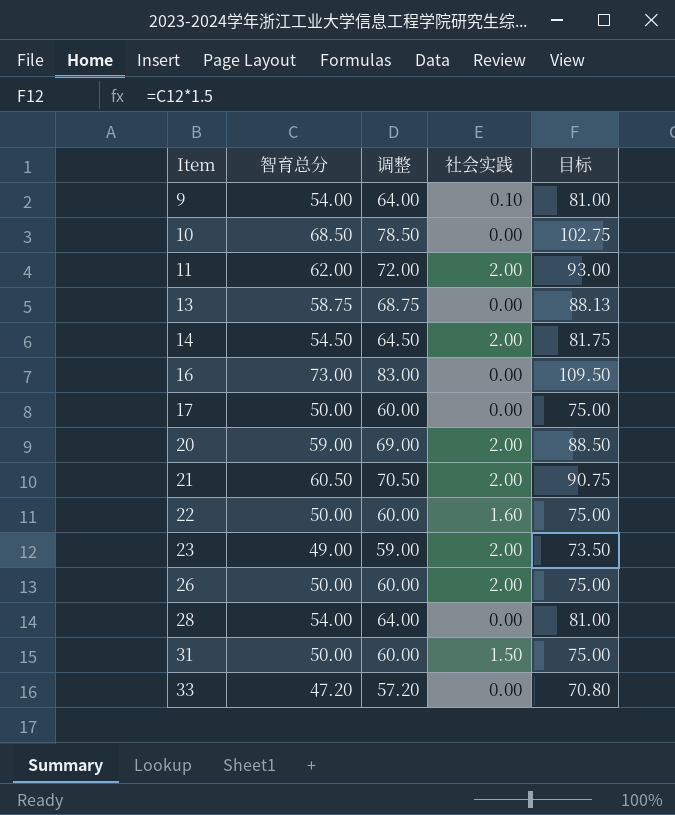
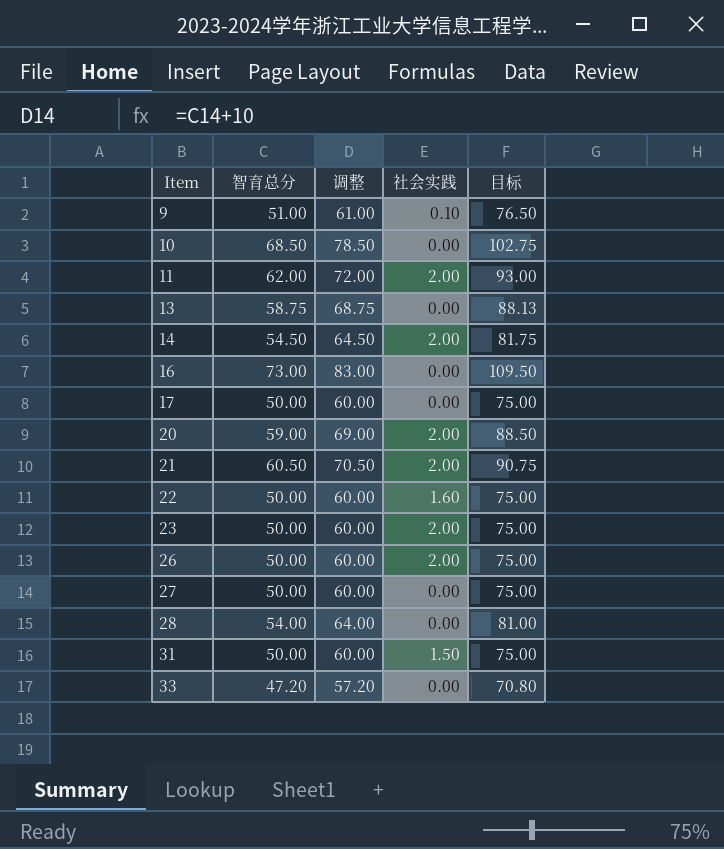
9 | 智育总分: 54.00 -> 51.00
9 | 调整: 64.00 -> 61.00
9 | 目标: 81.00 -> 76.50
23 | 智育总分: 49.00 -> 50.00
23 | 调整: 59.00 -> 60.00
23 | 目标: 73.50 -> 75.00
row 27: none -> 50.00 | 60.00 | 0.00 | 75.00

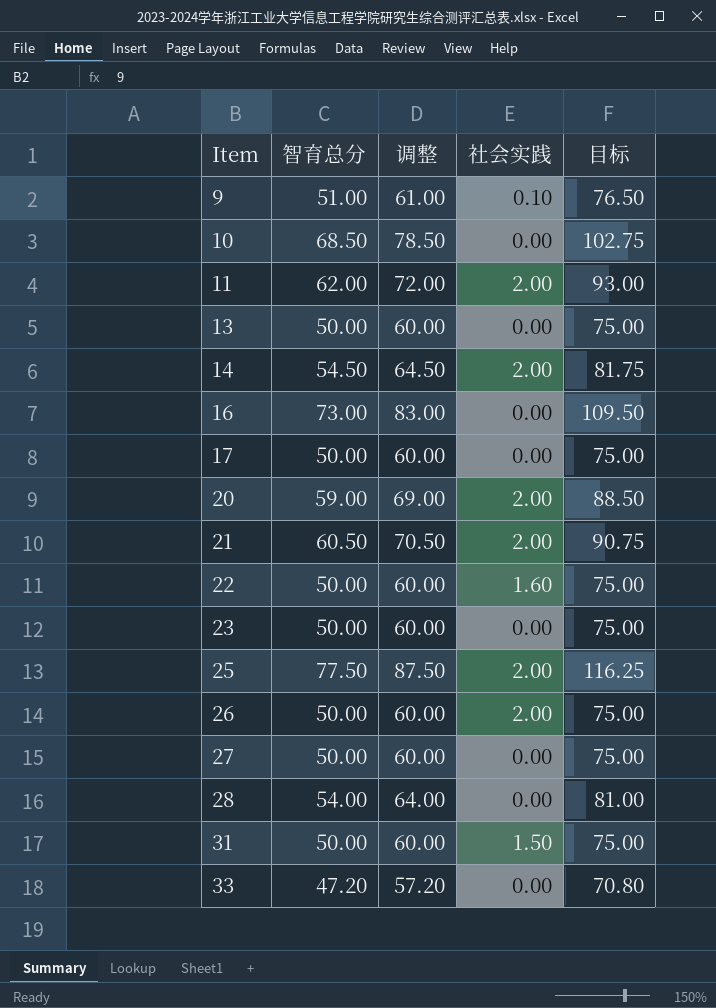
13 | 智育总分: 58.75 -> 50.00
13 | 调整: 68.75 -> 60.00
13 | 目标: 88.13 -> 75.00
23 | 社会实践: 2.00 -> 0.00
row 25: none -> 77.50 | 87.50 | 2.00 | 116.25

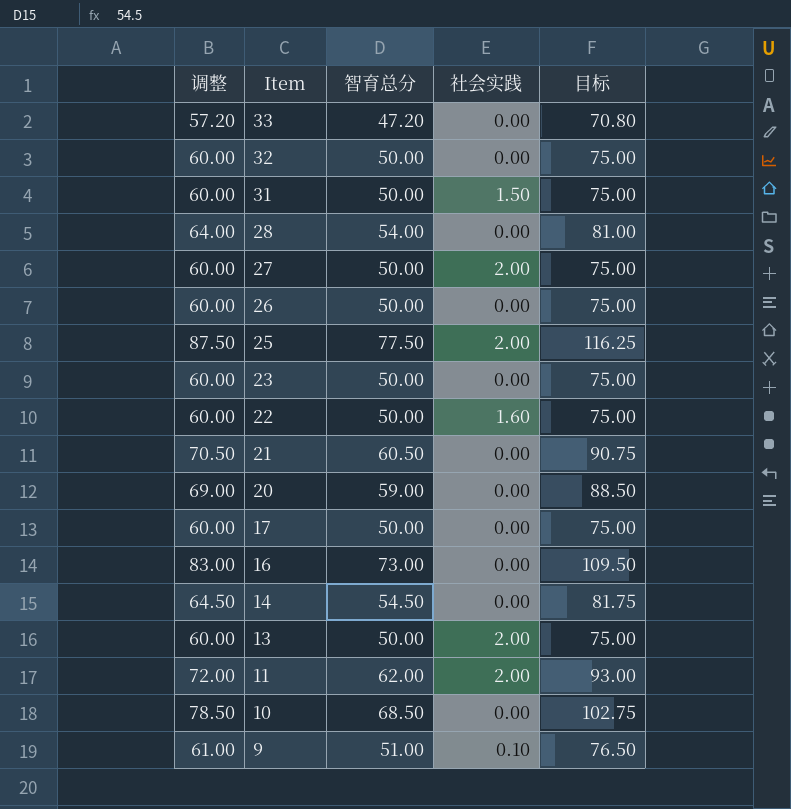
row order: Item ascending -> Item descending
column 调整 | position: 3 -> 1
row 32: none -> 60.00 | 50.00 | 0.00 | 75.00
27 | 社会实践: 0.00 -> 2.00
26 | 社会实践: 2.00 -> 0.00
21 | 社会实践: 2.00 -> 0.00
20 | 社会实践: 2.00 -> 0.00
14 | 社会实践: 2.00 -> 0.00
13 | 社会实践: 0.00 -> 2.00

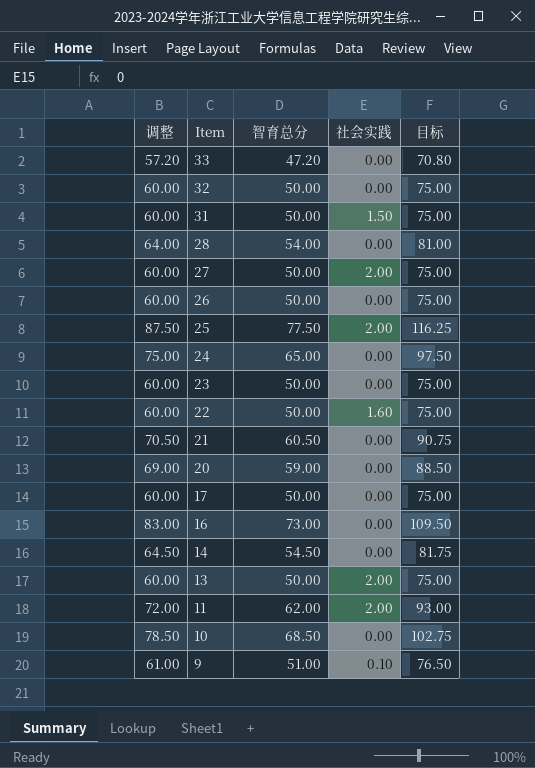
row 24: none -> 75.00 | 65.00 | 0.00 | 97.50

